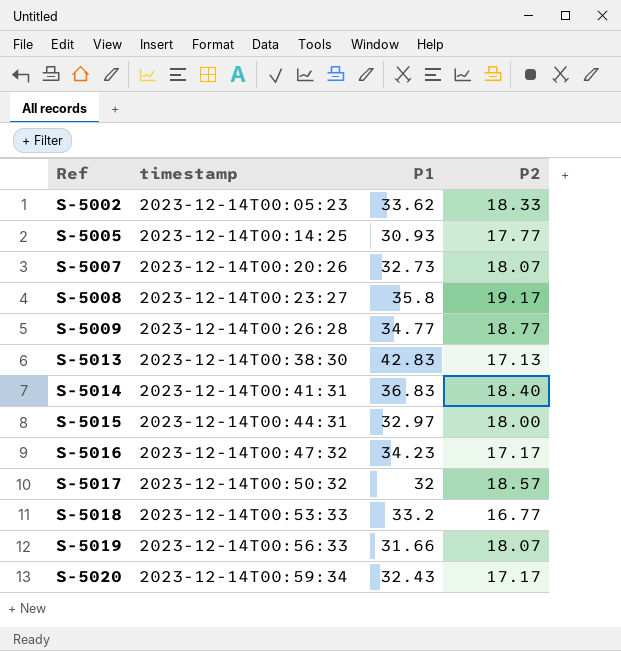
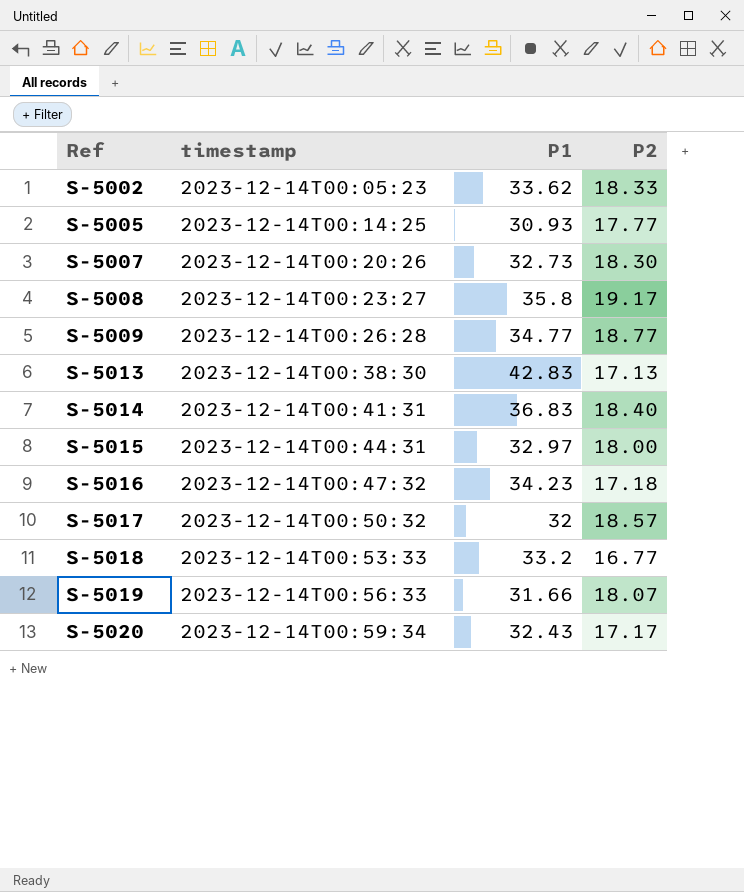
S-5007 | P2: 18.07 -> 18.30
S-5016 | P2: 17.17 -> 17.18

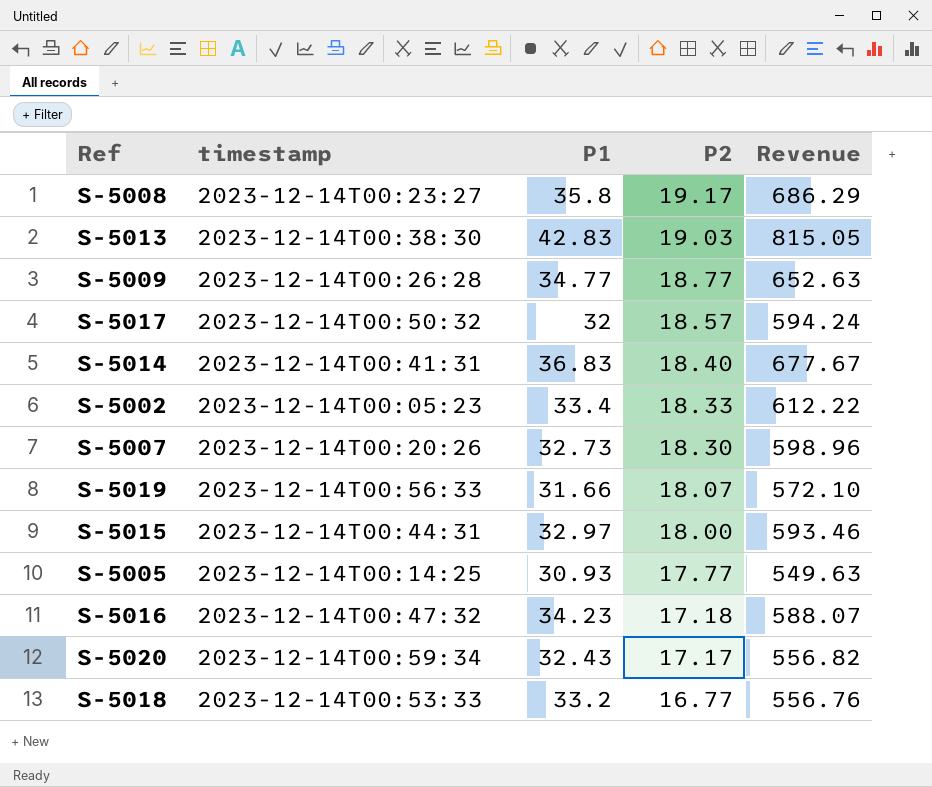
row order: Ref ascending -> P2 descending
column Revenue | formula: none -> [P1] * [P2]
S-5013 | P2: 17.13 -> 19.03
S-5002 | P1: 33.62 -> 33.4

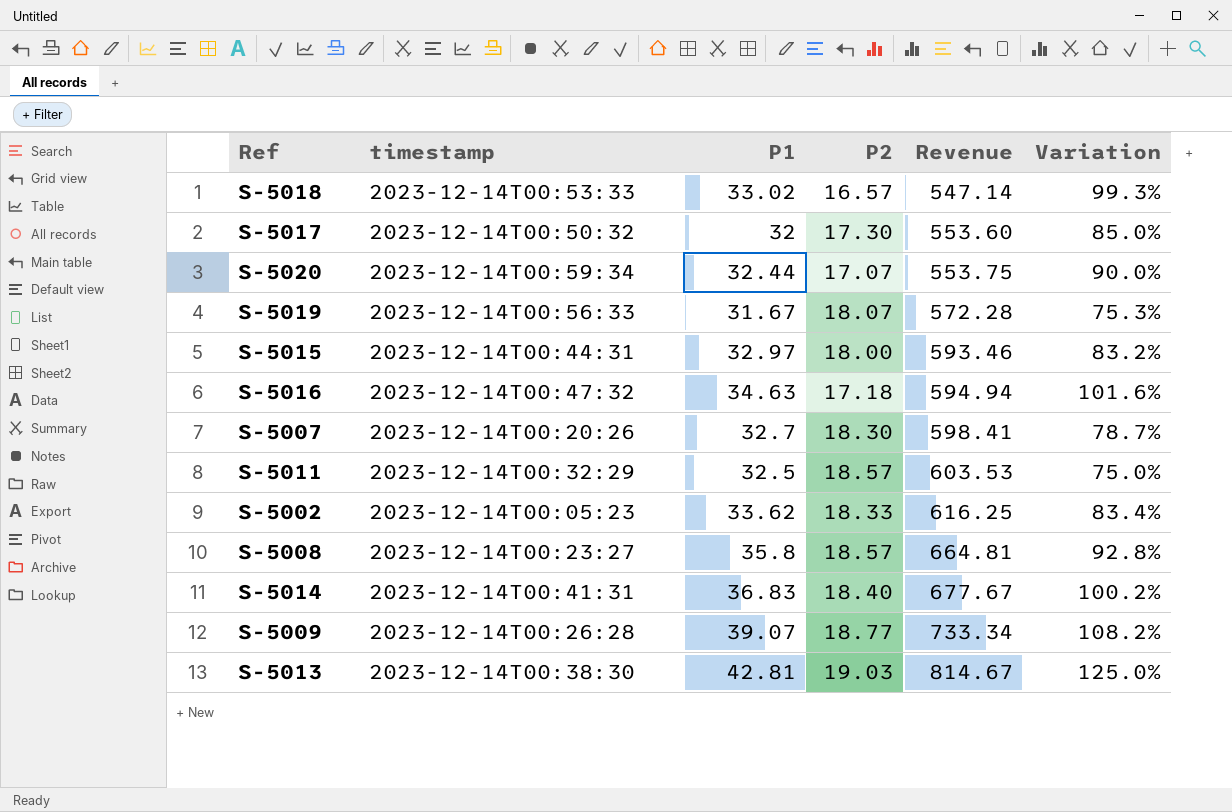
row order: P2 descending -> Revenue ascending
column Variation | formula: none -> ([P1] - [P2]) / [P2]
row S-5005: 2023-12-14T00:14:25 | 30.93 | 17.77 | 549.63 -> none
S-5018 | P1: 33.2 -> 33.02
S-5018 | P2: 16.77 -> 16.57
S-5018 | Revenue: 556.76 -> 547.14
S-5017 | P2: 18.57 -> 17.30
S-5017 | Revenue: 594.24 -> 553.60
S-5020 | P1: 32.43 -> 32.44
S-5020 | P2: 17.17 -> 17.07
S-5020 | Revenue: 556.82 -> 553.75
S-5019 | P1: 31.66 -> 31.67
S-5019 | Revenue: 572.10 -> 572.28
S-5016 | P1: 34.23 -> 34.63
S-5016 | Revenue: 588.07 -> 594.94
S-5007 | P1: 32.73 -> 32.7
S-5007 | Revenue: 598.96 -> 598.41
row S-5011: none -> 2023-12-14T00:32:29 | 32.5 | 18.57 | 603.53 | 75.0%
S-5002 | P1: 33.4 -> 33.62
S-5002 | Revenue: 612.22 -> 616.25
S-5008 | P2: 19.17 -> 18.57
S-5008 | Revenue: 686.29 -> 664.81
S-5009 | P1: 34.77 -> 39.07
S-5009 | Revenue: 652.63 -> 733.34
S-5013 | P1: 42.83 -> 42.81
S-5013 | Revenue: 815.05 -> 814.67

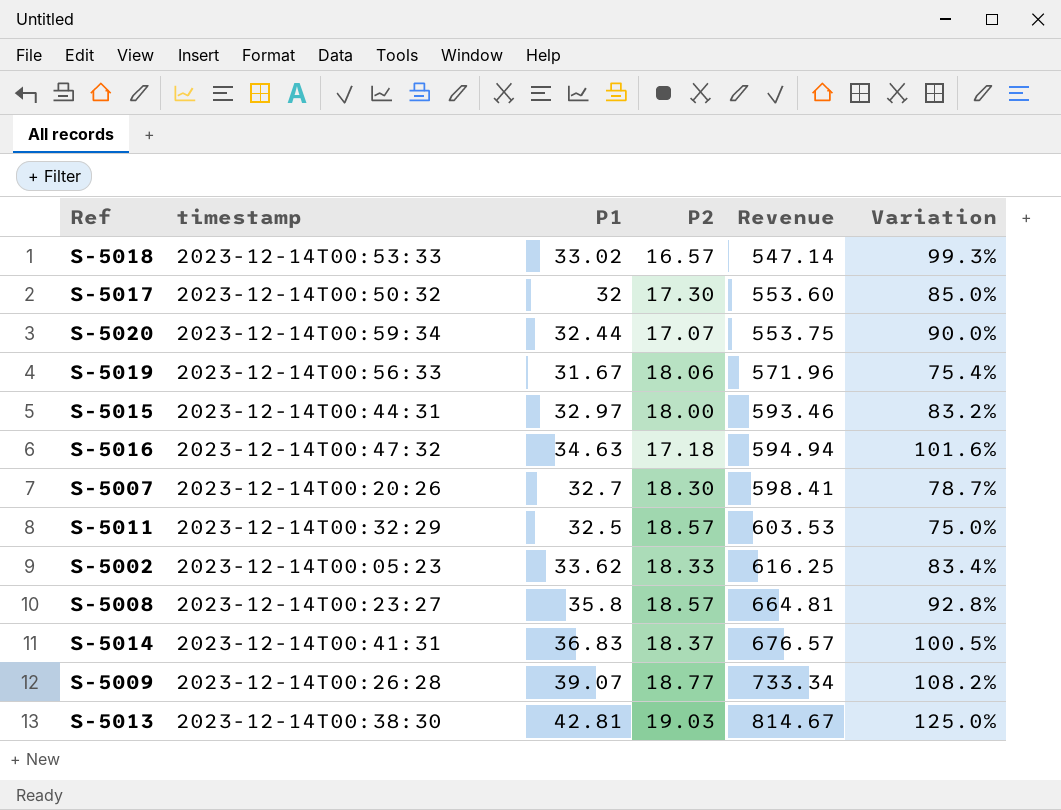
S-5019 | P2: 18.07 -> 18.06
S-5019 | Revenue: 572.28 -> 571.96
S-5019 | Variation: 75.3% -> 75.4%
S-5014 | P2: 18.40 -> 18.37
S-5014 | Revenue: 677.67 -> 676.57
S-5014 | Variation: 100.2% -> 100.5%

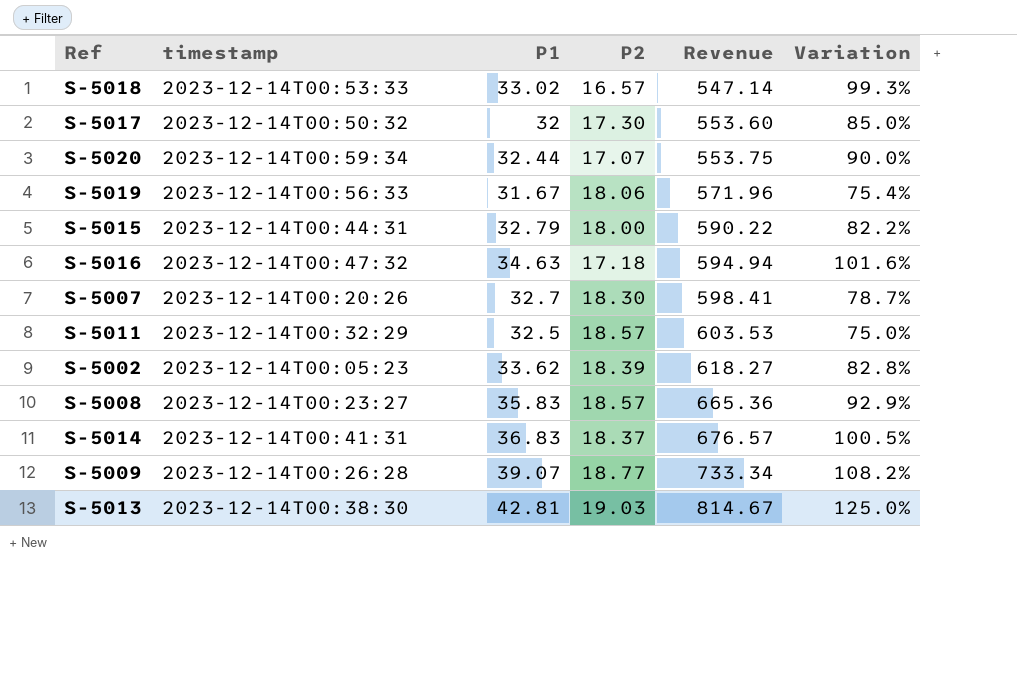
S-5015 | P1: 32.97 -> 32.79
S-5015 | Revenue: 593.46 -> 590.22
S-5015 | Variation: 83.2% -> 82.2%
S-5002 | P2: 18.33 -> 18.39
S-5002 | Revenue: 616.25 -> 618.27
S-5002 | Variation: 83.4% -> 82.8%
S-5008 | P1: 35.8 -> 35.83
S-5008 | Revenue: 664.81 -> 665.36
S-5008 | Variation: 92.8% -> 92.9%

